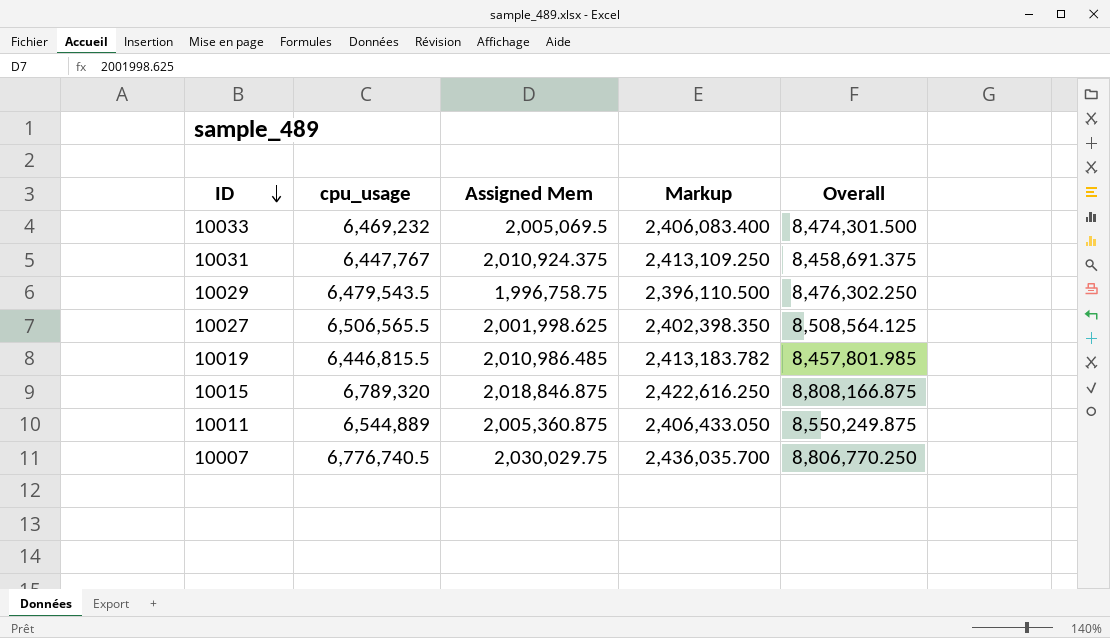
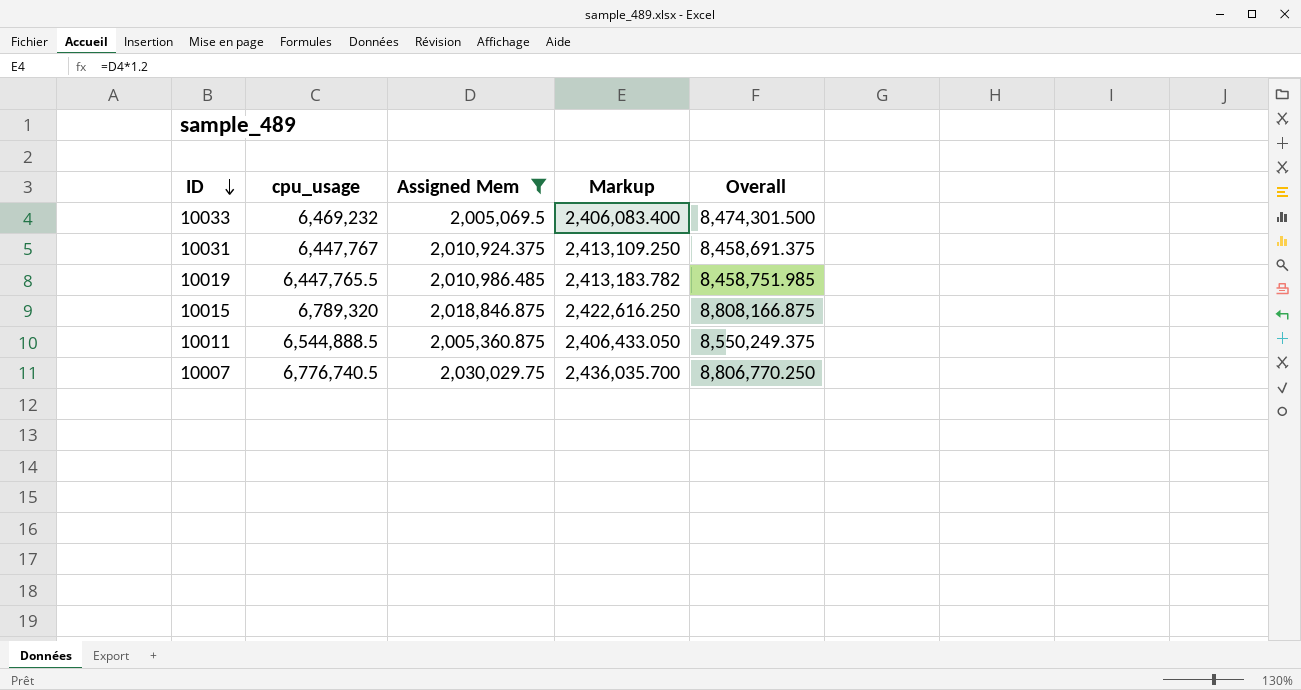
filter: none -> Assigned Mem >= 2,005,069.5
10019 | cpu_usage: 6,446,815.5 -> 6,447,765.5
10019 | Overall: 8,457,801.985 -> 8,458,751.985
10011 | cpu_usage: 6,544,889 -> 6,544,888.5
10011 | Overall: 8,550,249.875 -> 8,550,249.375

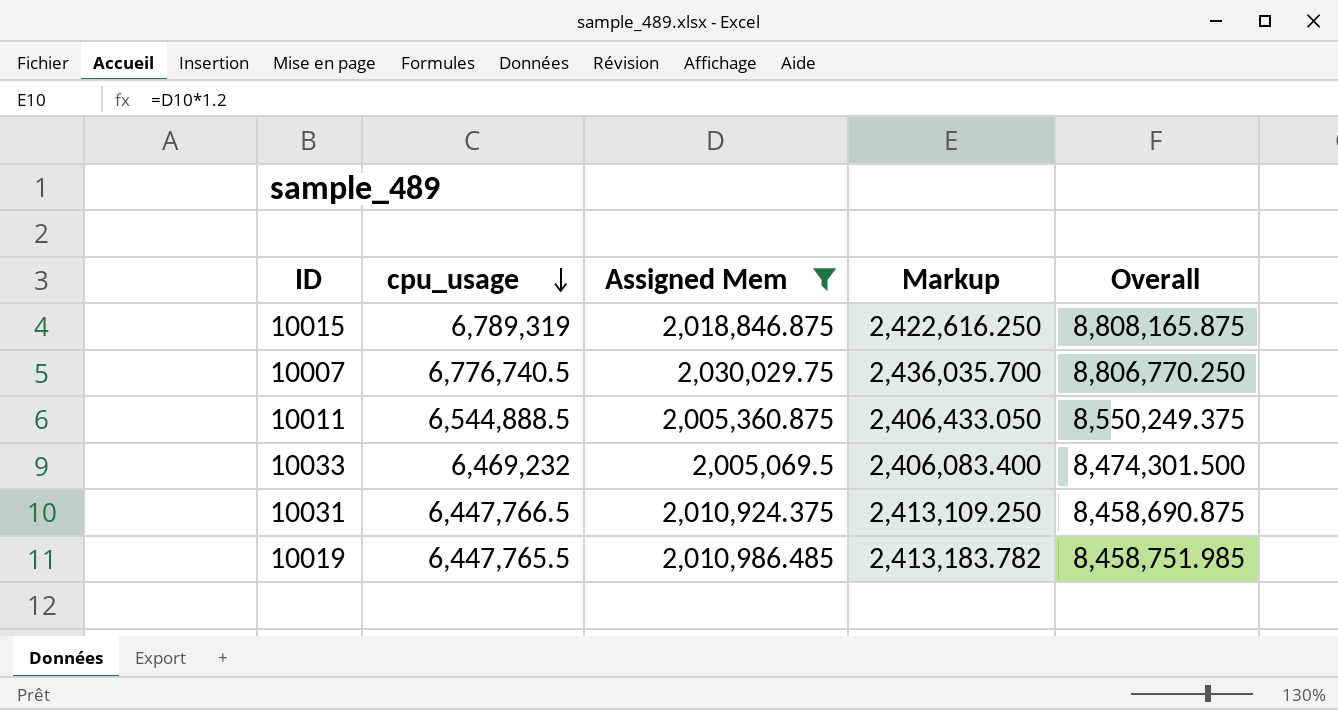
row order: ID descending -> cpu_usage descending
10015 | cpu_usage: 6,789,320 -> 6,789,319
10015 | Overall: 8,808,166.875 -> 8,808,165.875
10031 | cpu_usage: 6,447,767 -> 6,447,766.5
10031 | Overall: 8,458,691.375 -> 8,458,690.875

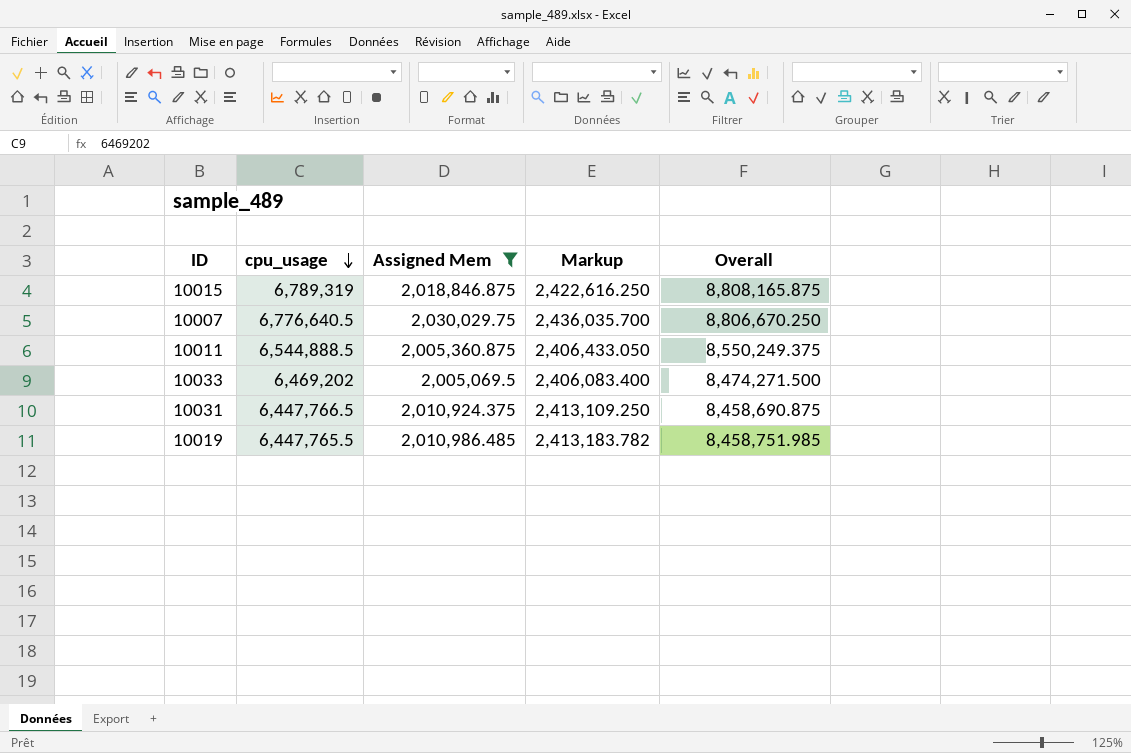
10007 | cpu_usage: 6,776,740.5 -> 6,776,640.5
10007 | Overall: 8,806,770.250 -> 8,806,670.250
10033 | cpu_usage: 6,469,232 -> 6,469,202
10033 | Overall: 8,474,301.500 -> 8,474,271.500

